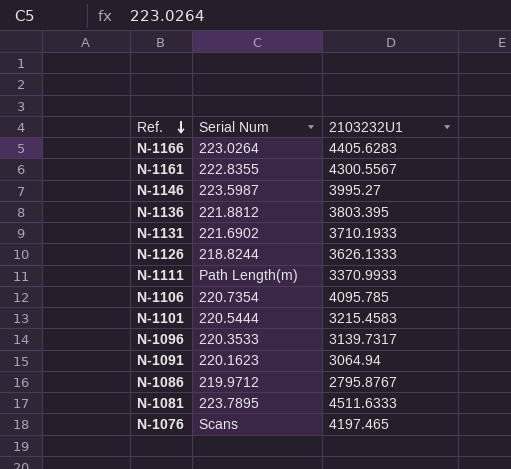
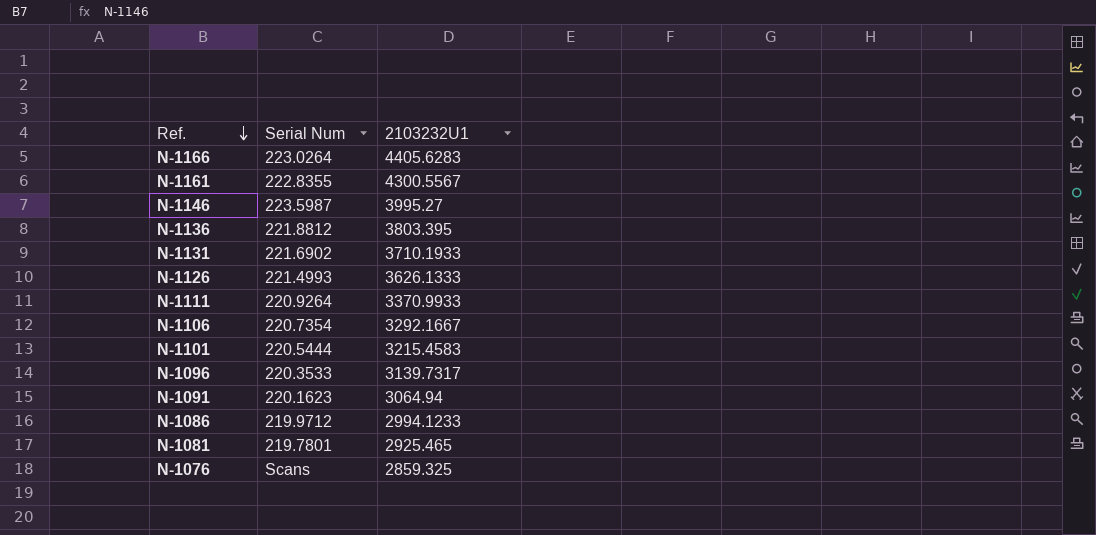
N-1126 | Serial Num: 218.8244 -> 221.4993
N-1111 | Serial Num: Path Length(m) -> 220.9264
N-1106 | 2103232U1: 4095.785 -> 3292.1667
N-1086 | 2103232U1: 2795.8767 -> 2994.1233
N-1081 | Serial Num: 223.7895 -> 219.7801
N-1081 | 2103232U1: 4511.6333 -> 2925.465
N-1076 | 2103232U1: 4197.465 -> 2859.325

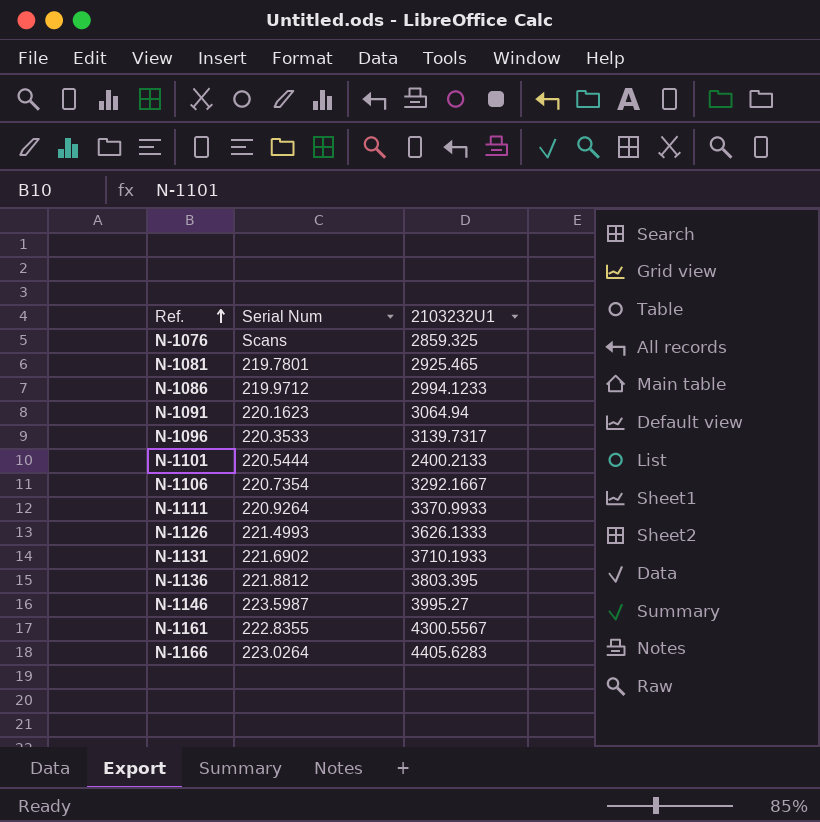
row order: Ref. descending -> Ref. ascending
N-1101 | 2103232U1: 3215.4583 -> 2400.2133

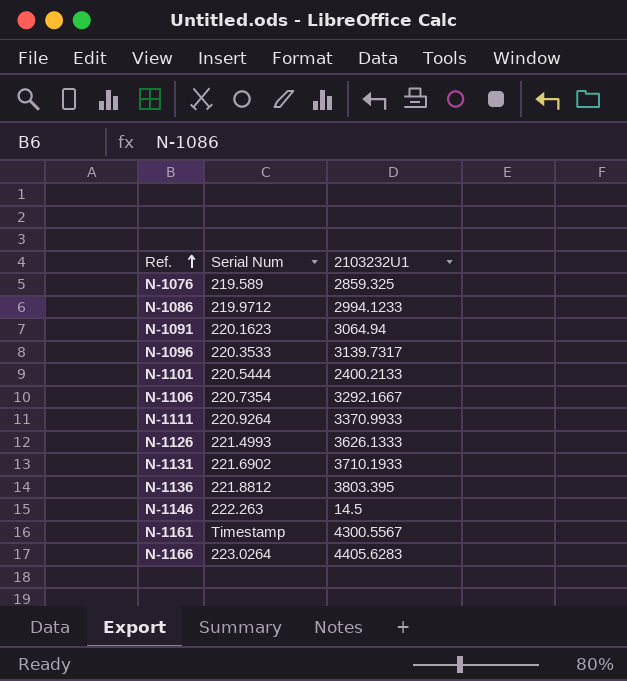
row N-1081: 219.7801 | 2925.465 -> none
N-1076 | Serial Num: Scans -> 219.589
N-1146 | Serial Num: 223.5987 -> 222.263
N-1146 | 2103232U1: 3995.27 -> 14.5
N-1161 | Serial Num: 222.8355 -> Timestamp

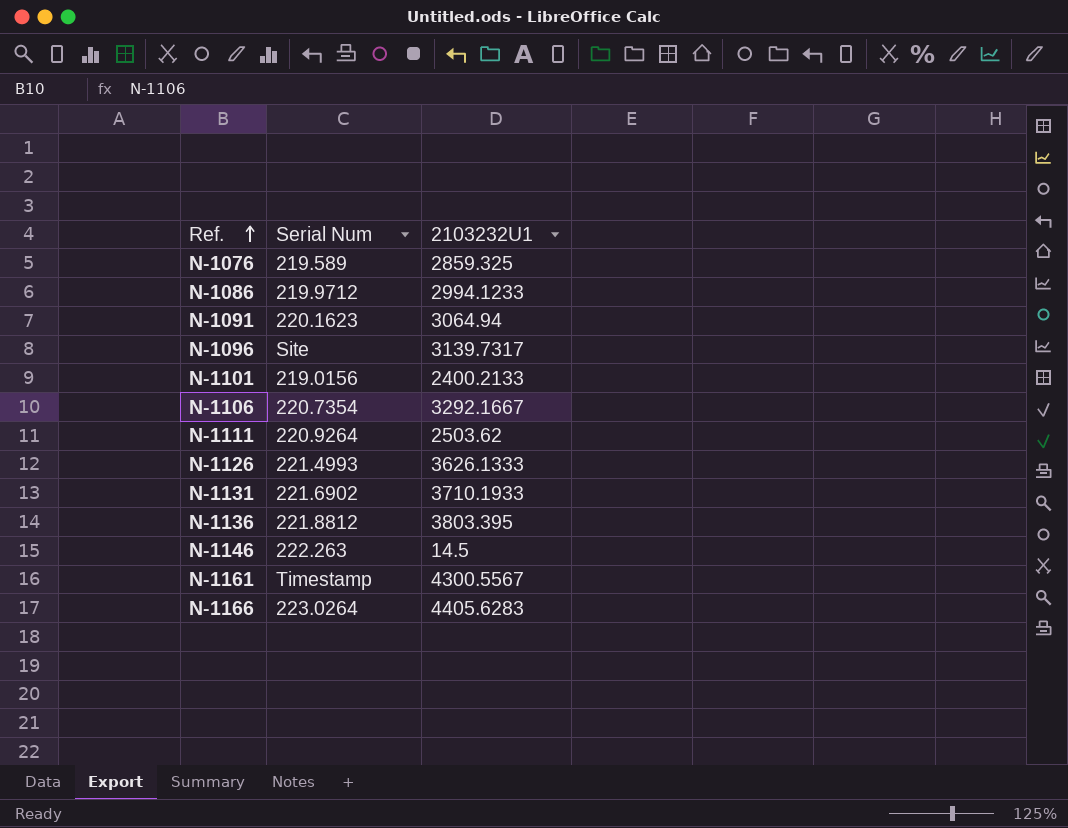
N-1096 | Serial Num: 220.3533 -> Site
N-1101 | Serial Num: 220.5444 -> 219.0156
N-1111 | 2103232U1: 3370.9933 -> 2503.62

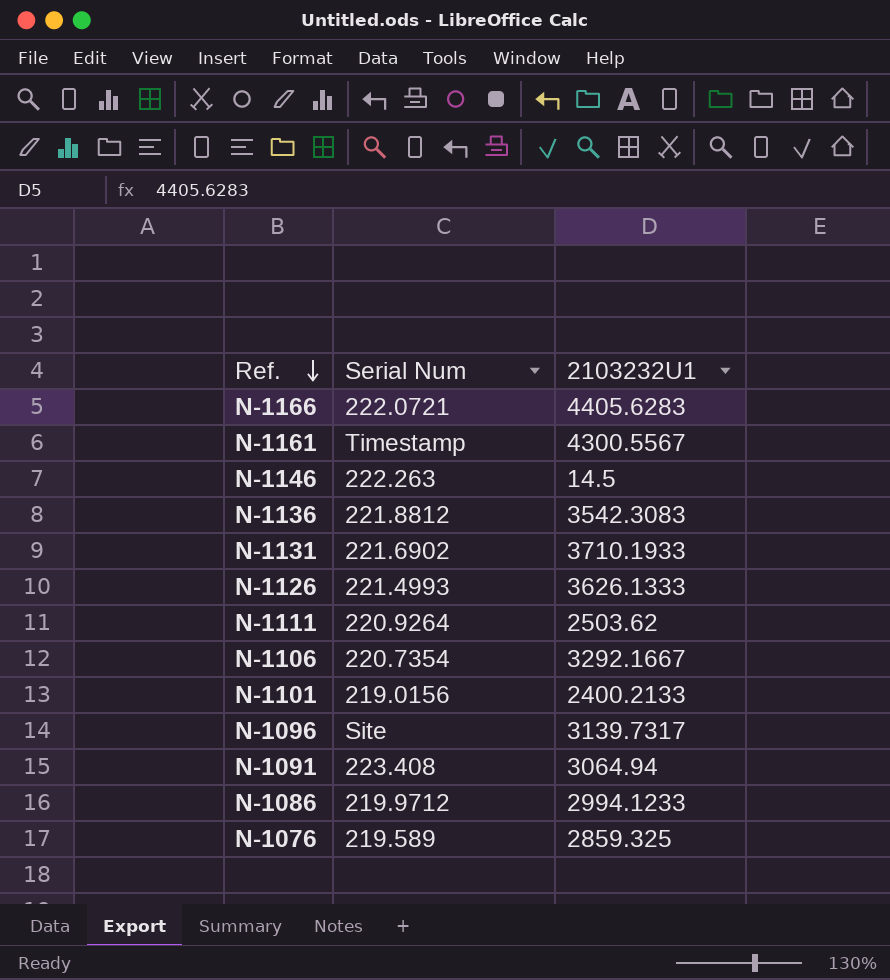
row order: Ref. ascending -> Ref. descending
N-1166 | Serial Num: 223.0264 -> 222.0721
N-1136 | 2103232U1: 3803.395 -> 3542.3083
N-1091 | Serial Num: 220.1623 -> 223.408

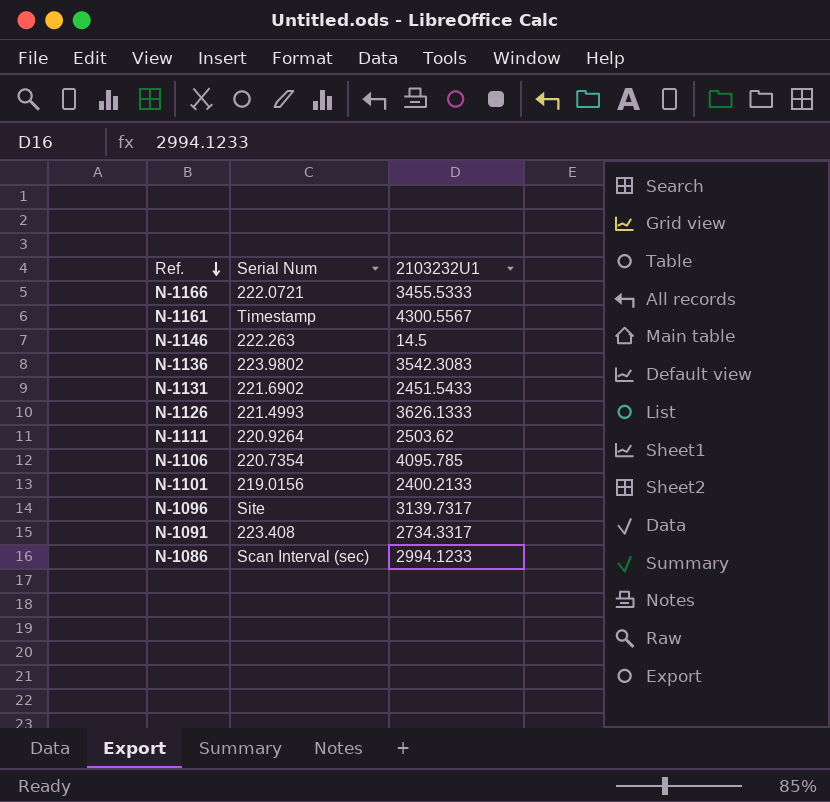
row N-1076: 219.589 | 2859.325 -> none
N-1166 | 2103232U1: 4405.6283 -> 3455.5333
N-1136 | Serial Num: 221.8812 -> 223.9802
N-1131 | 2103232U1: 3710.1933 -> 2451.5433
N-1106 | 2103232U1: 3292.1667 -> 4095.785
N-1091 | 2103232U1: 3064.94 -> 2734.3317
N-1086 | Serial Num: 219.9712 -> Scan Interval (sec)

